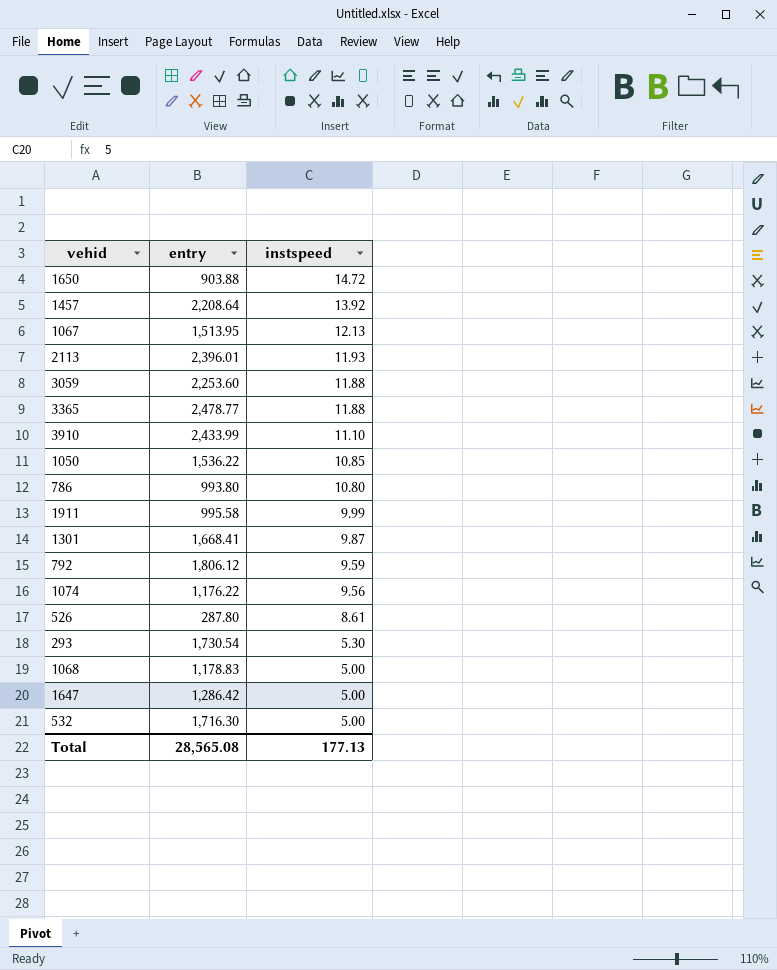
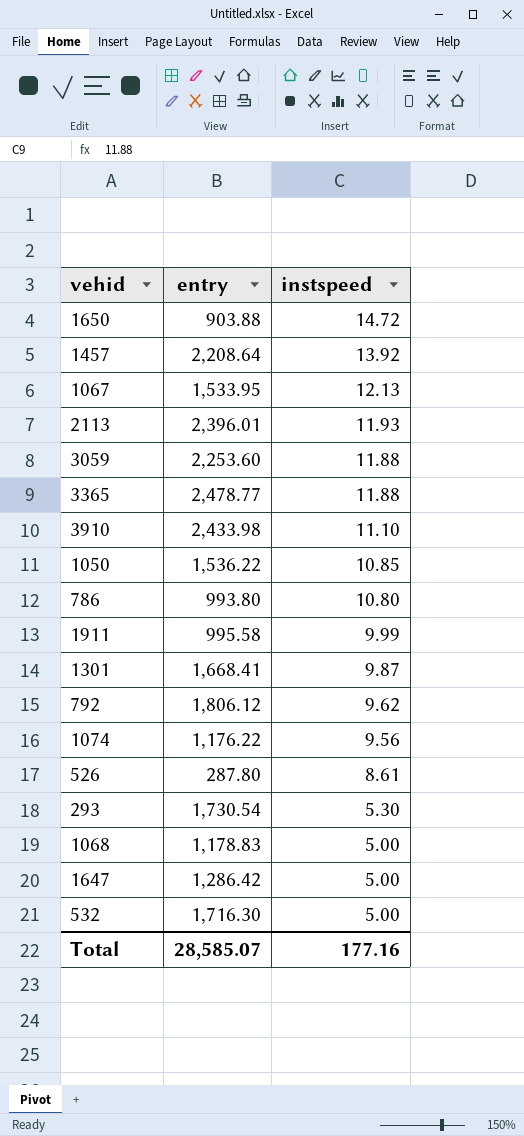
1067 | entry: 1,513.95 -> 1,533.95
3910 | entry: 2,433.99 -> 2,433.98
792 | instspeed: 9.59 -> 9.62
Total | entry: 28,565.08 -> 28,585.07
Total | instspeed: 177.13 -> 177.16

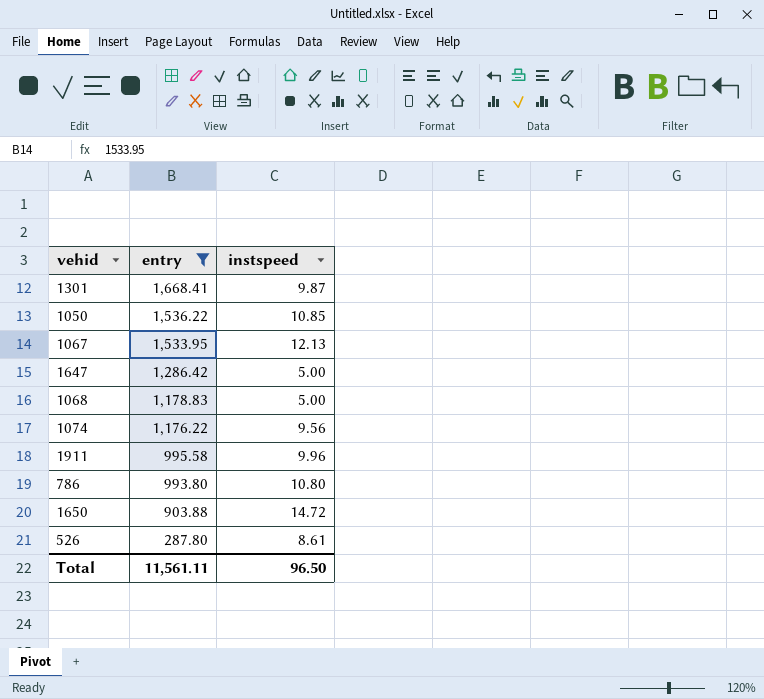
filter: none -> entry <= 1,668.41
row order: instspeed descending -> entry descending
1911 | instspeed: 9.99 -> 9.96
Total | entry: 28,585.07 -> 11,561.11
Total | instspeed: 177.16 -> 96.50

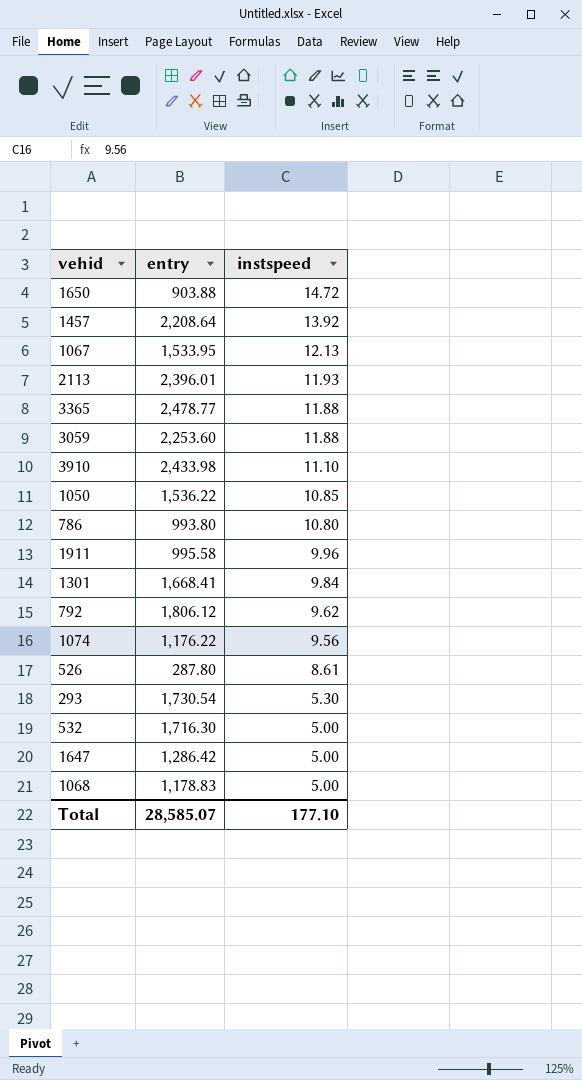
filter: entry <= 1,668.41 -> none
row order: entry descending -> instspeed descending
1301 | instspeed: 9.87 -> 9.84
Total | entry: 11,561.11 -> 28,585.07
Total | instspeed: 96.50 -> 177.10

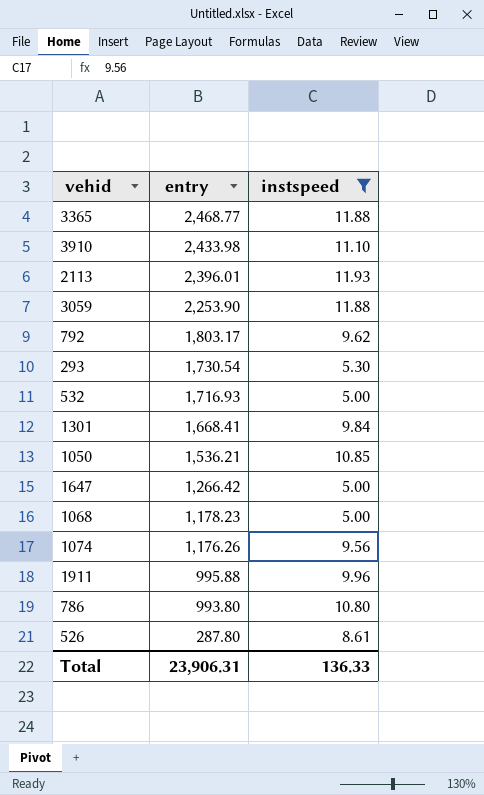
filter: none -> instspeed <= 11.93
row order: instspeed descending -> entry descending
3365 | entry: 2,478.77 -> 2,468.77
3059 | entry: 2,253.60 -> 2,253.90
792 | entry: 1,806.12 -> 1,803.17
532 | entry: 1,716.30 -> 1,716.93
1050 | entry: 1,536.22 -> 1,536.21
1647 | entry: 1,286.42 -> 1,266.42
1068 | entry: 1,178.83 -> 1,178.23
1074 | entry: 1,176.22 -> 1,176.26
1911 | entry: 995.58 -> 995.88
Total | entry: 28,585.07 -> 23,906.31
Total | instspeed: 177.10 -> 136.33

